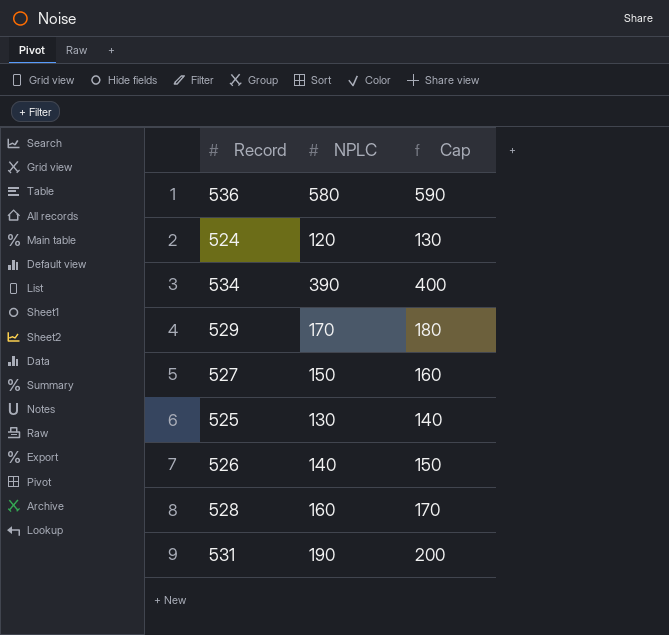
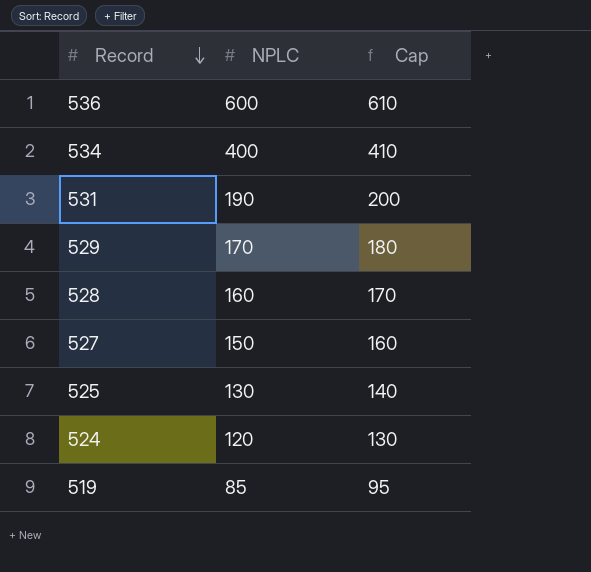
row order: none -> Record descending
row 526: 140 | 150 -> none
536 | NPLC: 580 -> 600
536 | Cap: 590 -> 610
534 | NPLC: 390 -> 400
534 | Cap: 400 -> 410
row 519: none -> 85 | 95

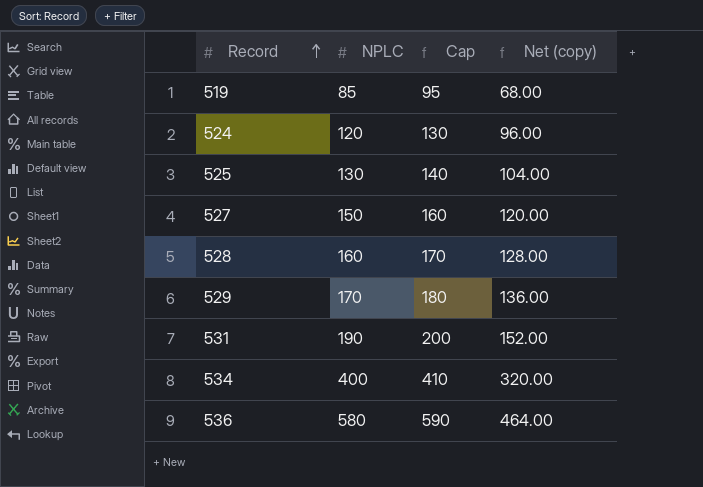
row order: Record descending -> Record ascending
column Net (copy) | formula: none -> [NPLC] * 0.8
536 | NPLC: 600 -> 580
536 | Cap: 610 -> 590

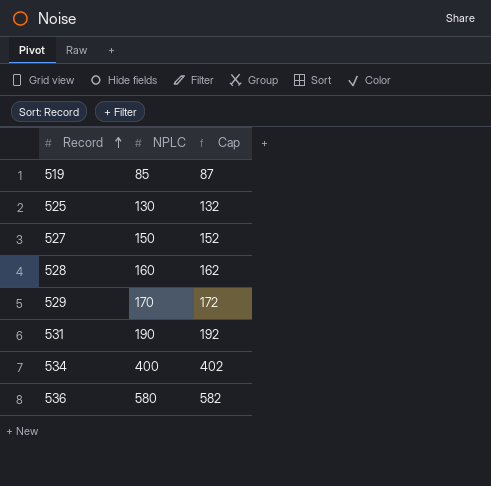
column Net (copy) | formula: [NPLC] * 0.8 -> none
column Cap | formula: [NPLC] + 10 -> [NPLC] + 2
row 524: 120 | 130 | 96.00 -> none

